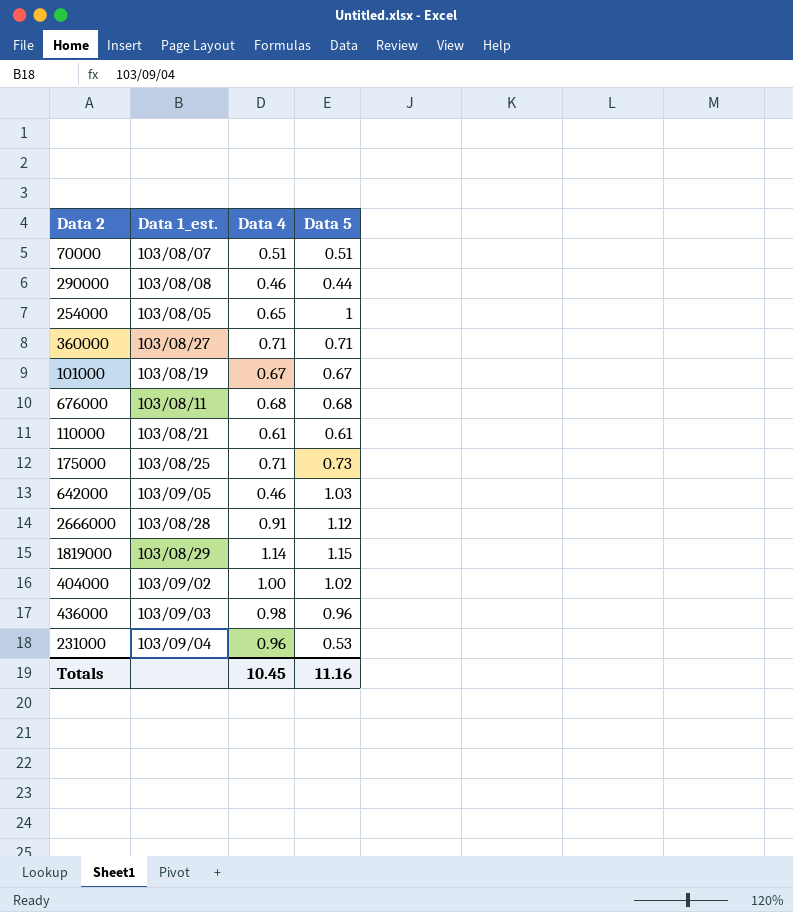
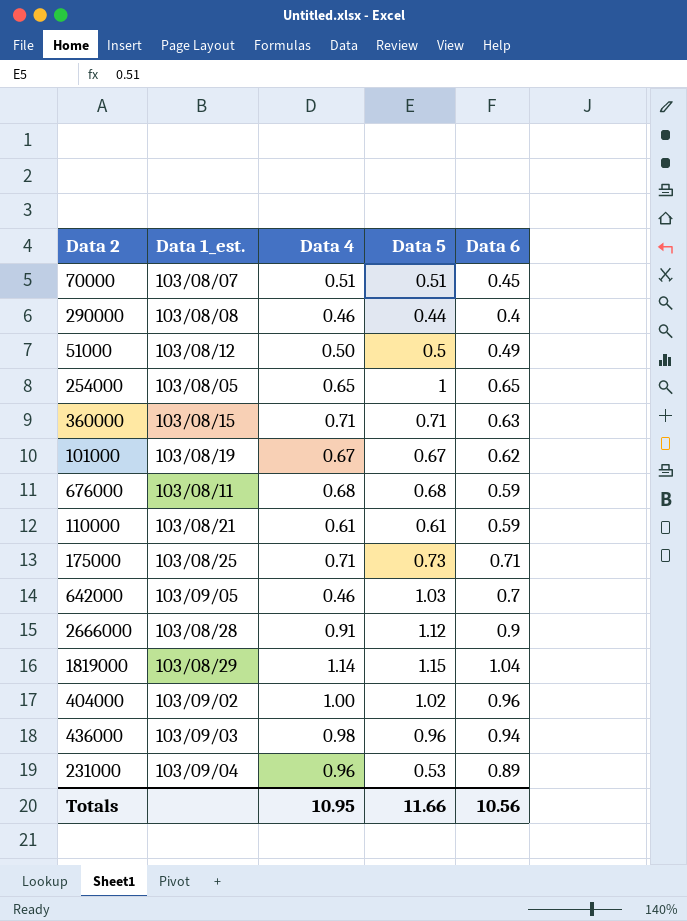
column Data 6 | position: none -> 5
row 51000: none -> 103/08/12 | 0.50 | 0.5 | 0.49
360000 | Data 1_est.: 103/08/27 -> 103/08/15
Totals | Data 4: 10.45 -> 10.95
Totals | Data 5: 11.16 -> 11.66

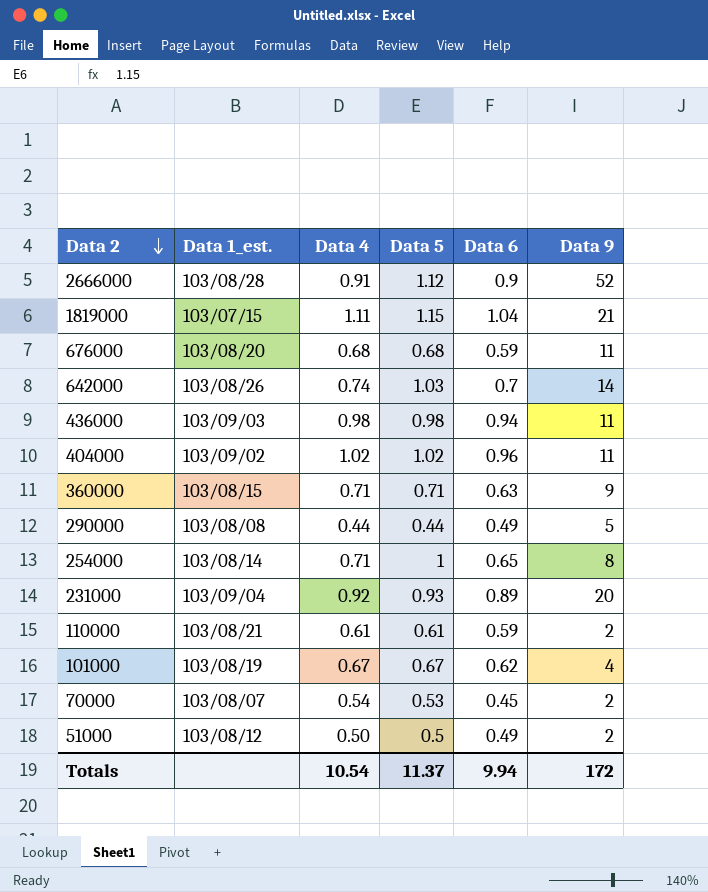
row order: none -> Data 2 descending
column Data 9 | position: none -> 6
row 175000: 103/08/25 | 0.71 | 0.73 | 0.71 -> none
1819000 | Data 1_est.: 103/08/29 -> 103/07/15
1819000 | Data 4: 1.14 -> 1.11
676000 | Data 1_est.: 103/08/11 -> 103/08/20
642000 | Data 1_est.: 103/09/05 -> 103/08/26
642000 | Data 4: 0.46 -> 0.74
436000 | Data 5: 0.96 -> 0.98
404000 | Data 4: 1.00 -> 1.02
290000 | Data 4: 0.46 -> 0.44
290000 | Data 6: 0.4 -> 0.49
254000 | Data 1_est.: 103/08/05 -> 103/08/14
254000 | Data 4: 0.65 -> 0.71
231000 | Data 4: 0.96 -> 0.92
231000 | Data 5: 0.53 -> 0.93
70000 | Data 4: 0.51 -> 0.54
70000 | Data 5: 0.51 -> 0.53
Totals | Data 4: 10.95 -> 10.54
Totals | Data 5: 11.66 -> 11.37
Totals | Data 6: 10.56 -> 9.94

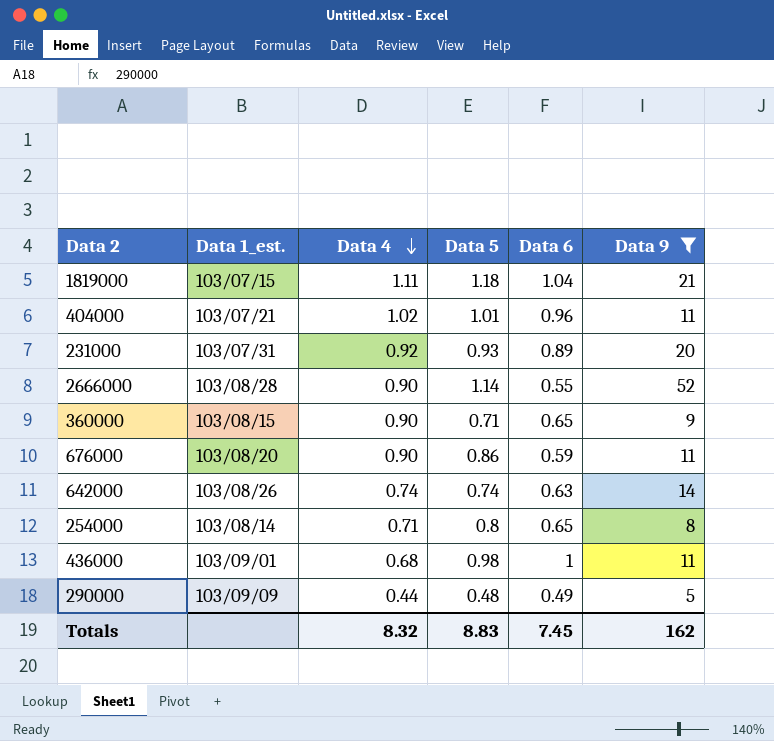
filter: none -> Data 9 >= 5
row order: Data 2 descending -> Data 4 descending
1819000 | Data 5: 1.15 -> 1.18
404000 | Data 1_est.: 103/09/02 -> 103/07/21
404000 | Data 5: 1.02 -> 1.01
231000 | Data 1_est.: 103/09/04 -> 103/07/31
2666000 | Data 4: 0.91 -> 0.90
2666000 | Data 5: 1.12 -> 1.14
2666000 | Data 6: 0.9 -> 0.55
360000 | Data 4: 0.71 -> 0.90
360000 | Data 6: 0.63 -> 0.65
676000 | Data 4: 0.68 -> 0.90
676000 | Data 5: 0.68 -> 0.86
642000 | Data 5: 1.03 -> 0.74
642000 | Data 6: 0.7 -> 0.63
254000 | Data 5: 1 -> 0.8
436000 | Data 1_est.: 103/09/03 -> 103/09/01
436000 | Data 4: 0.98 -> 0.68
436000 | Data 6: 0.94 -> 1
290000 | Data 1_est.: 103/08/08 -> 103/09/09
290000 | Data 5: 0.44 -> 0.48
Totals | Data 4: 10.54 -> 8.32
Totals | Data 5: 11.37 -> 8.83
Totals | Data 6: 9.94 -> 7.45
Totals | Data 9: 172 -> 162

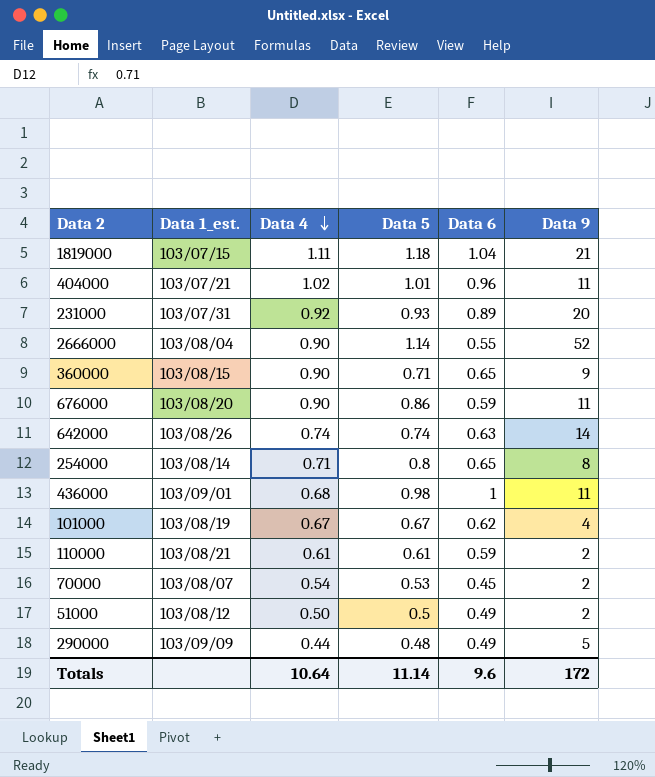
filter: Data 9 >= 5 -> none
2666000 | Data 1_est.: 103/08/28 -> 103/08/04
Totals | Data 4: 8.32 -> 10.64
Totals | Data 5: 8.83 -> 11.14
Totals | Data 6: 7.45 -> 9.6
Totals | Data 9: 162 -> 172

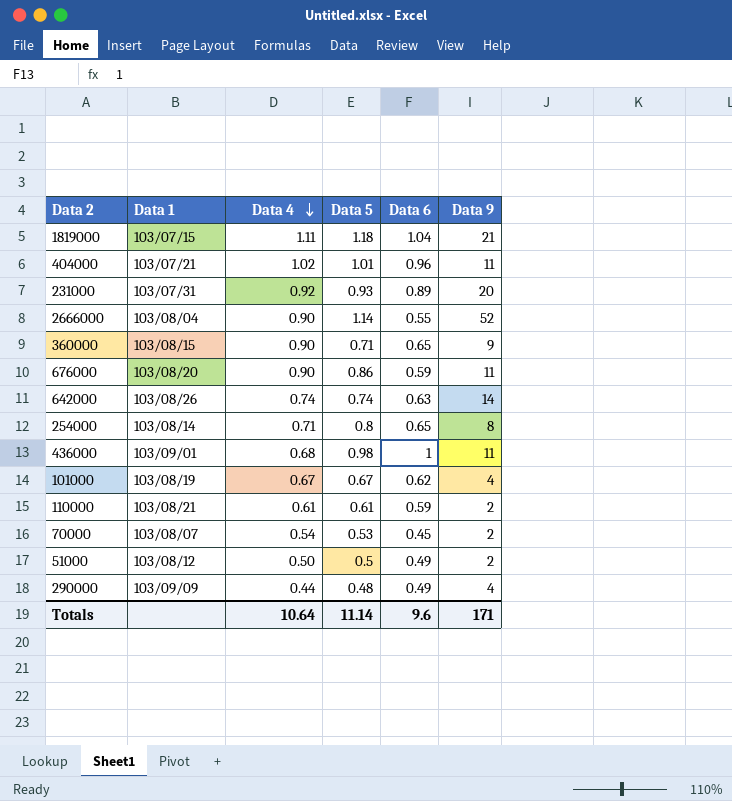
column name: Data 1_est. -> Data 1
290000 | Data 9: 5 -> 4
Totals | Data 9: 172 -> 171

